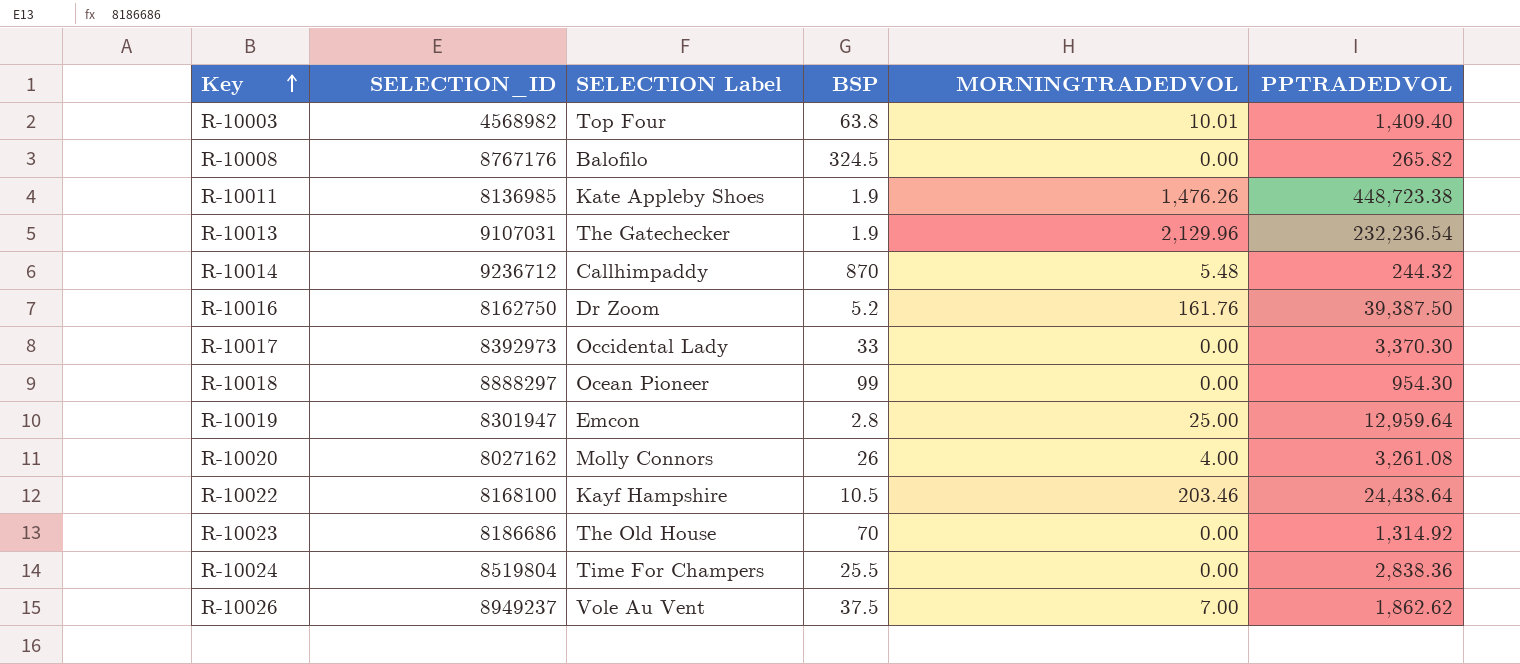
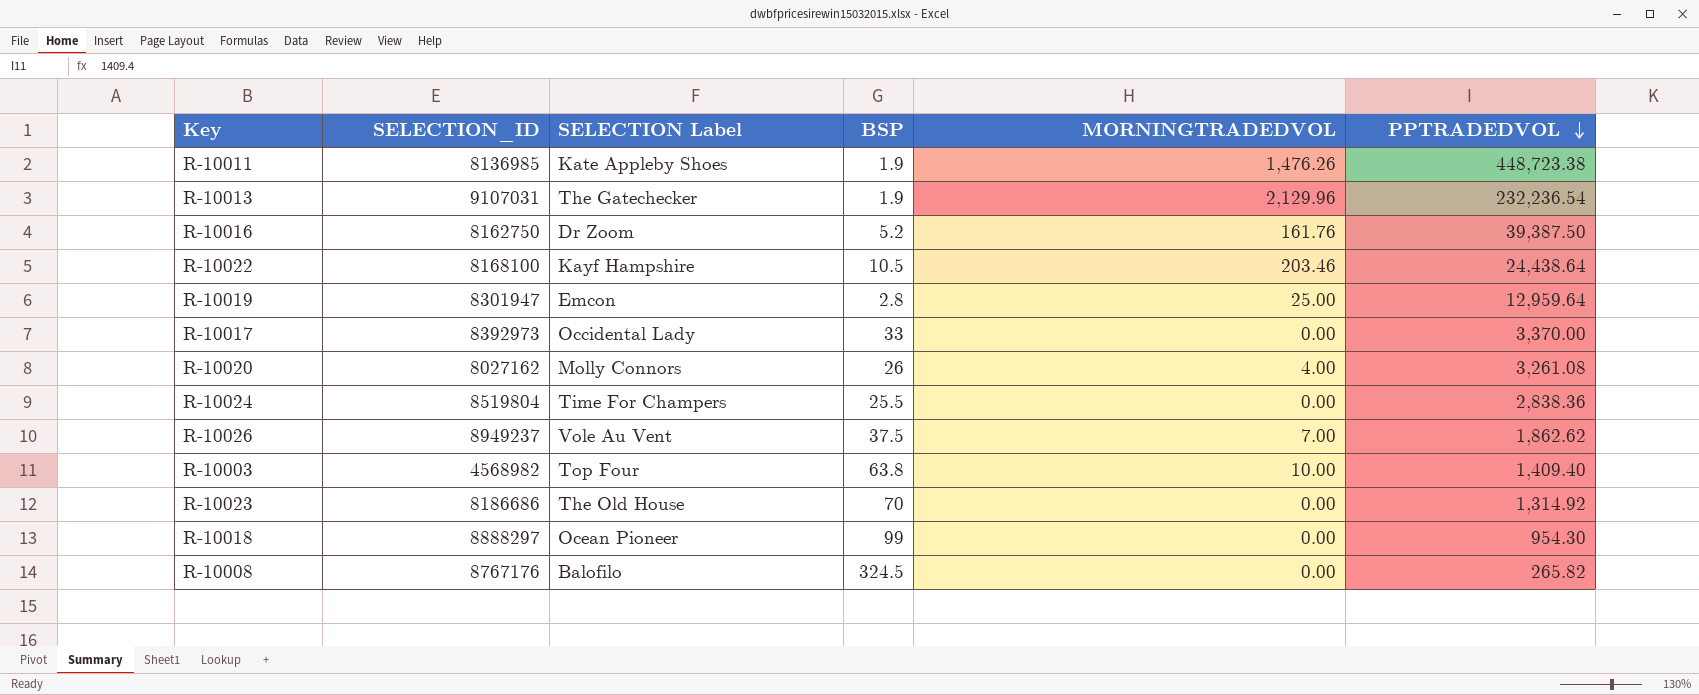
row order: Key ascending -> PPTRADEDVOL descending
row R-10014: 9236712 | Callhimpaddy | 870 | 5.48 | 244.32 -> none
R-10017 | PPTRADEDVOL: 3,370.30 -> 3,370.00
R-10003 | MORNINGTRADEDVOL: 10.01 -> 10.00

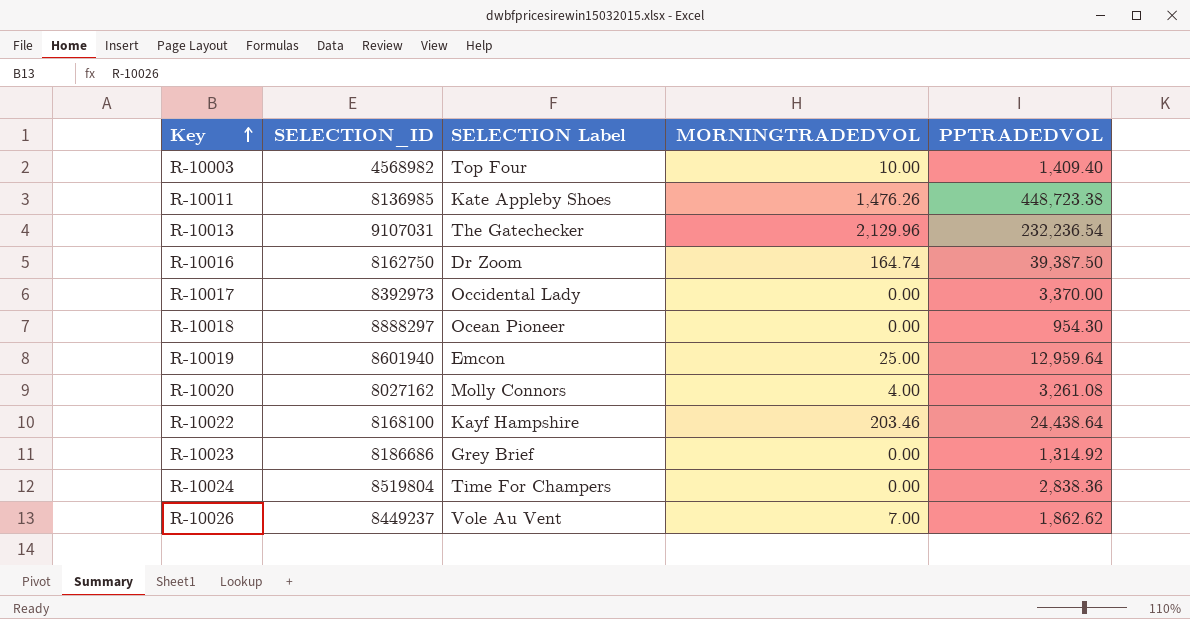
row order: PPTRADEDVOL descending -> Key ascending
column BSP | position: 4 -> none
row R-10008: 8767176 | Balofilo | 324.5 | 0.00 | 265.82 -> none
R-10016 | MORNINGTRADEDVOL: 161.76 -> 164.74
R-10019 | SELECTION_ID: 8301947 -> 8601940
R-10023 | SELECTION Label: The Old House -> Grey Brief
R-10026 | SELECTION_ID: 8949237 -> 8449237

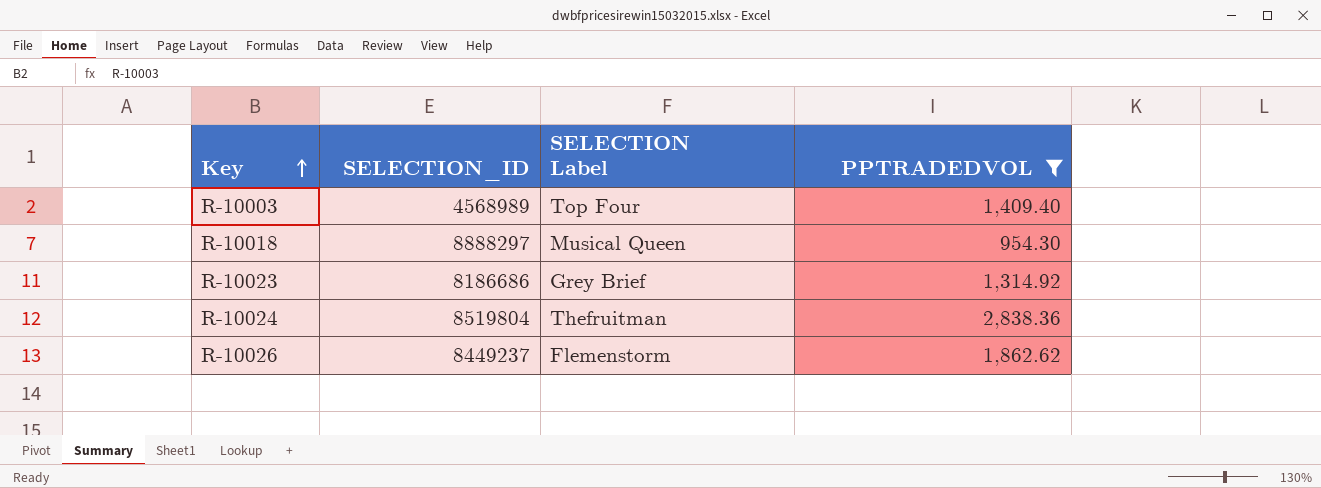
filter: none -> PPTRADEDVOL <= 2,838.36
column MORNINGTRADEDVOL | position: 4 -> none
R-10003 | SELECTION_ID: 4568982 -> 4568989
R-10018 | SELECTION Label: Ocean Pioneer -> Musical Queen
R-10024 | SELECTION Label: Time For Champers -> Thefruitman
R-10026 | SELECTION Label: Vole Au Vent -> Flemenstorm

